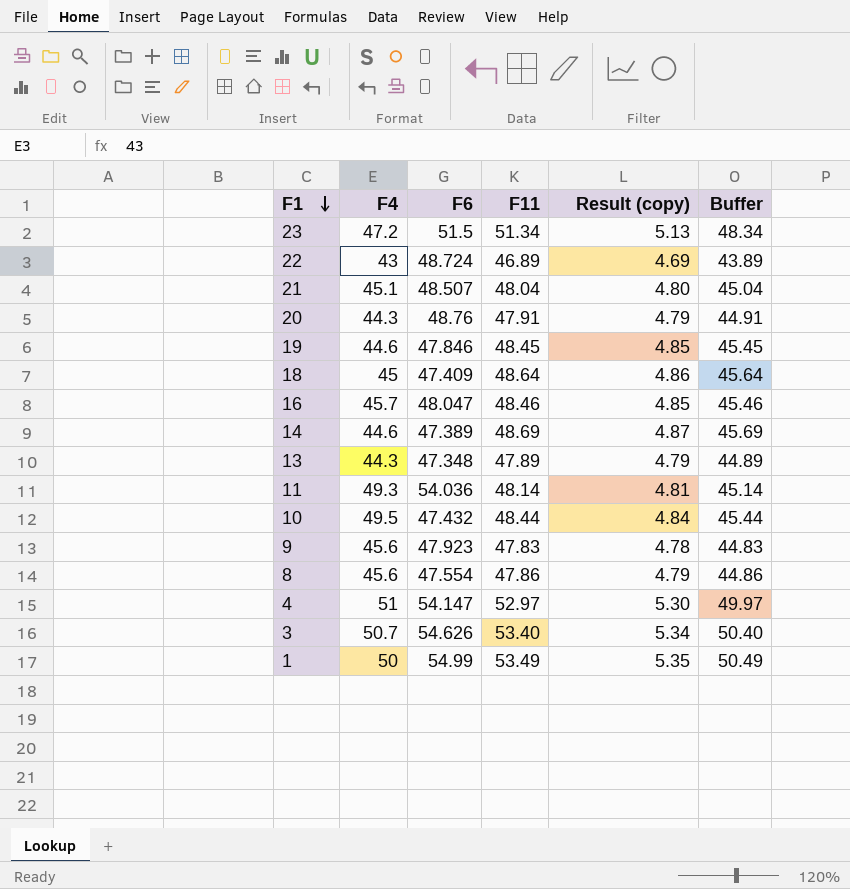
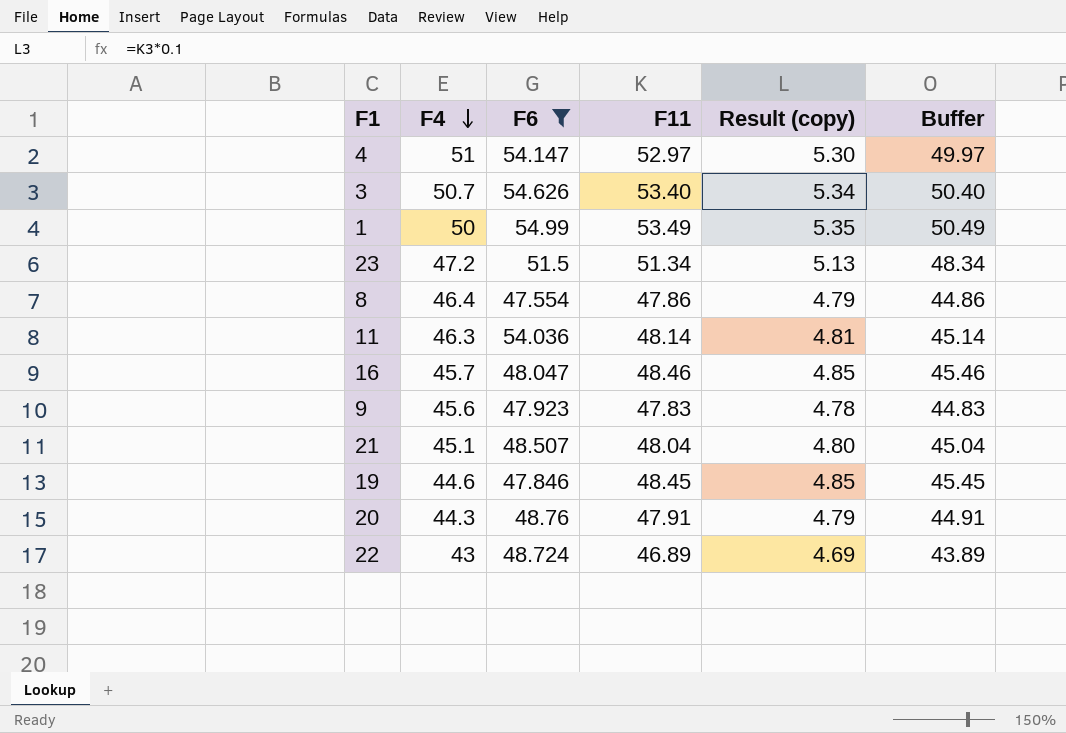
filter: none -> F6 >= 47.554
row order: F1 descending -> F4 descending
8 | F4: 45.6 -> 46.4
11 | F4: 49.3 -> 46.3

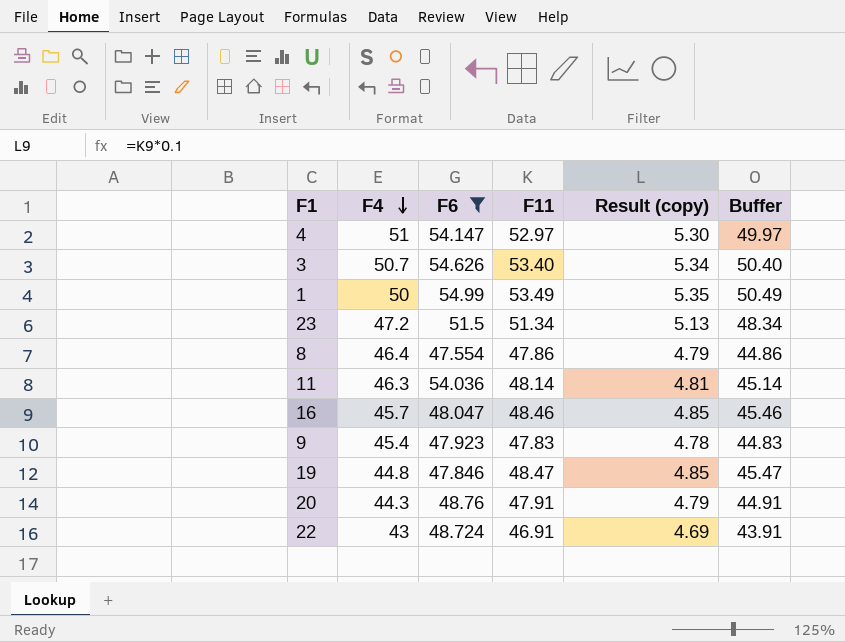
row 21: 45.1 | 48.507 | 48.04 | 4.80 | 45.04 -> none
9 | F4: 45.6 -> 45.4
19 | F4: 44.6 -> 44.8
19 | F11: 48.45 -> 48.47
19 | Buffer: 45.45 -> 45.47
22 | F11: 46.89 -> 46.91
22 | Buffer: 43.89 -> 43.91

